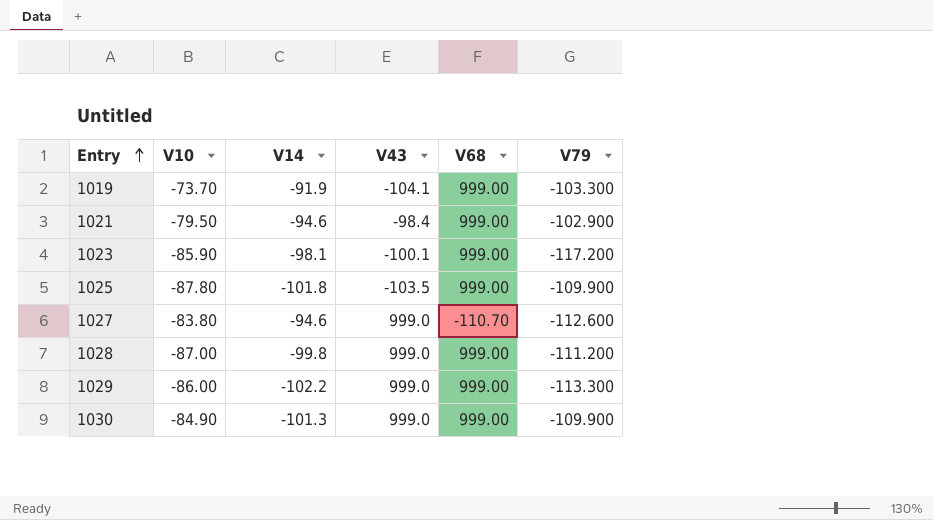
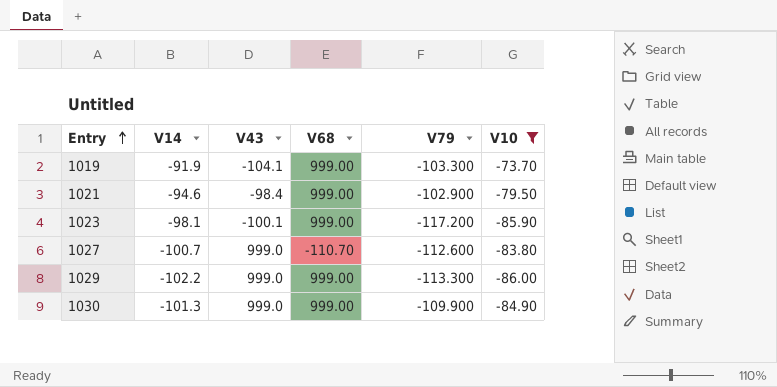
filter: none -> V10 >= -86.00
column V10 | position: 2 -> 6
1027 | V14: -94.6 -> -100.7

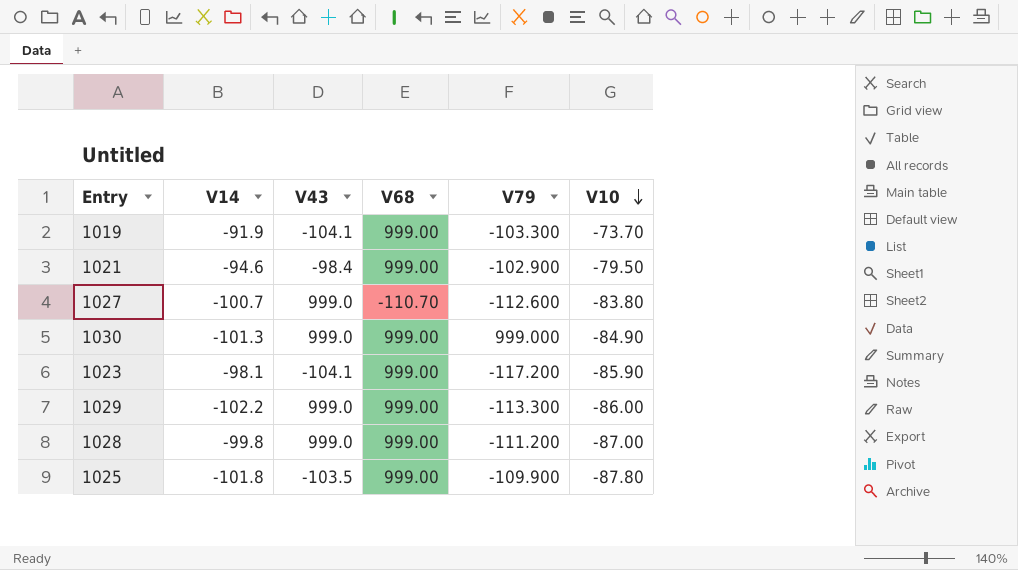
filter: V10 >= -86.00 -> none
row order: Entry ascending -> V10 descending
1030 | V79: -109.900 -> 999.000
1023 | V43: -100.1 -> -104.1

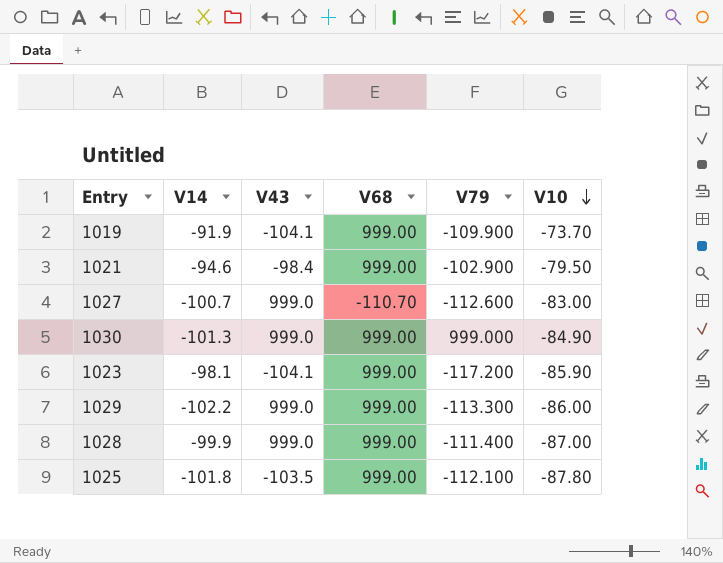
1019 | V79: -103.300 -> -109.900
1027 | V10: -83.80 -> -83.00
1028 | V14: -99.8 -> -99.9
1028 | V79: -111.200 -> -111.400
1025 | V79: -109.900 -> -112.100

